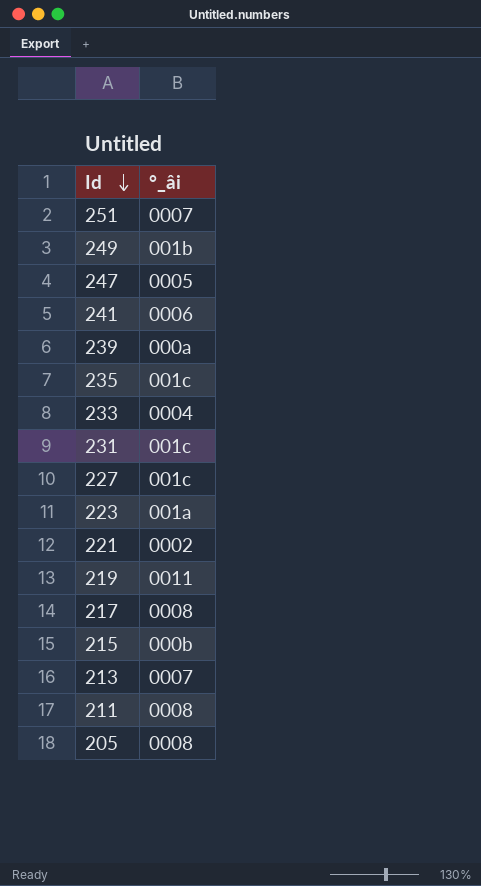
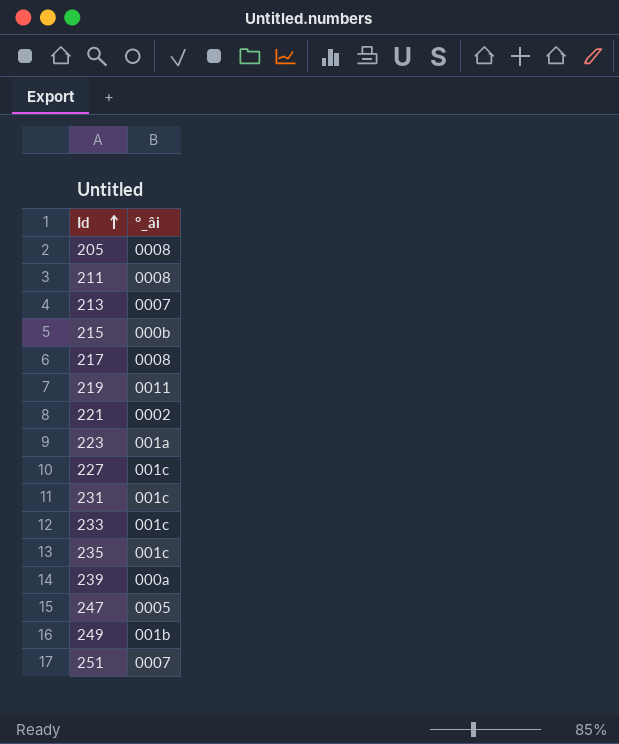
row order: Id descending -> Id ascending
row 241: 0006 -> none
233 | °_âi: 0004 -> 001c

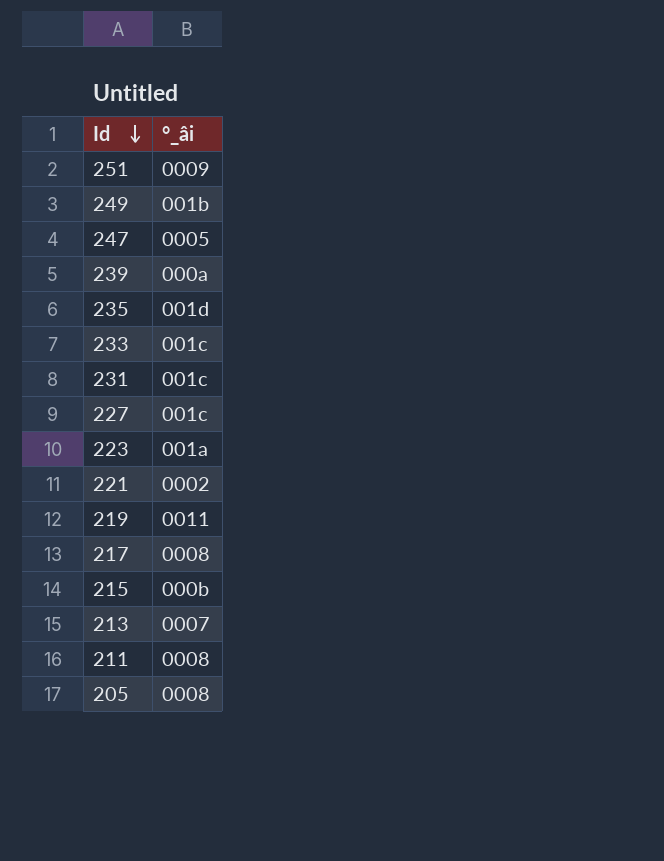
row order: Id ascending -> Id descending
251 | °_âi: 0007 -> 0009
235 | °_âi: 001c -> 001d

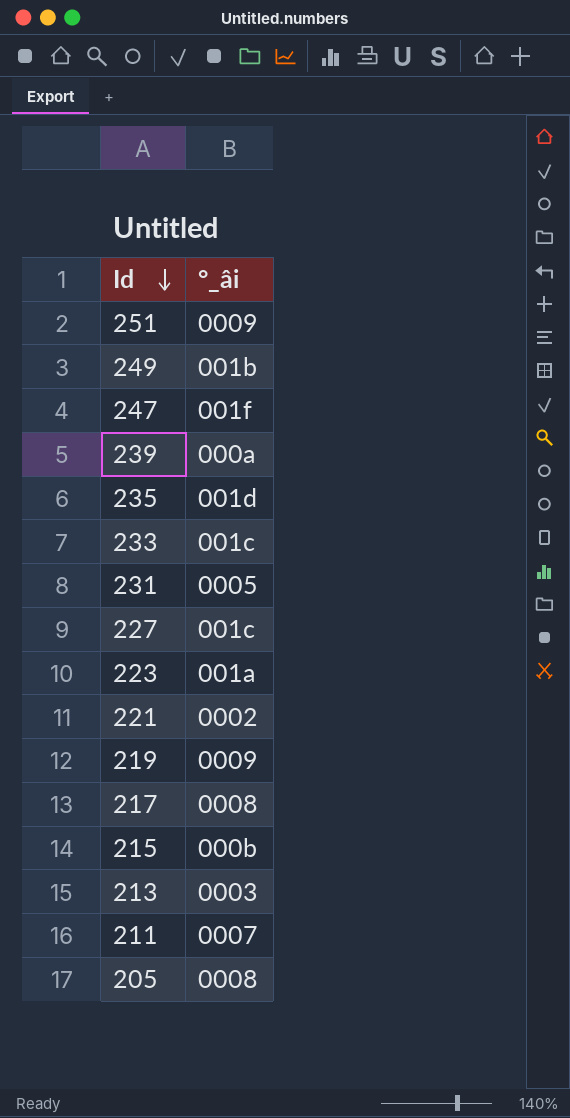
247 | °_âi: 0005 -> 001f
231 | °_âi: 001c -> 0005
219 | °_âi: 0011 -> 0009
213 | °_âi: 0007 -> 0003
211 | °_âi: 0008 -> 0007

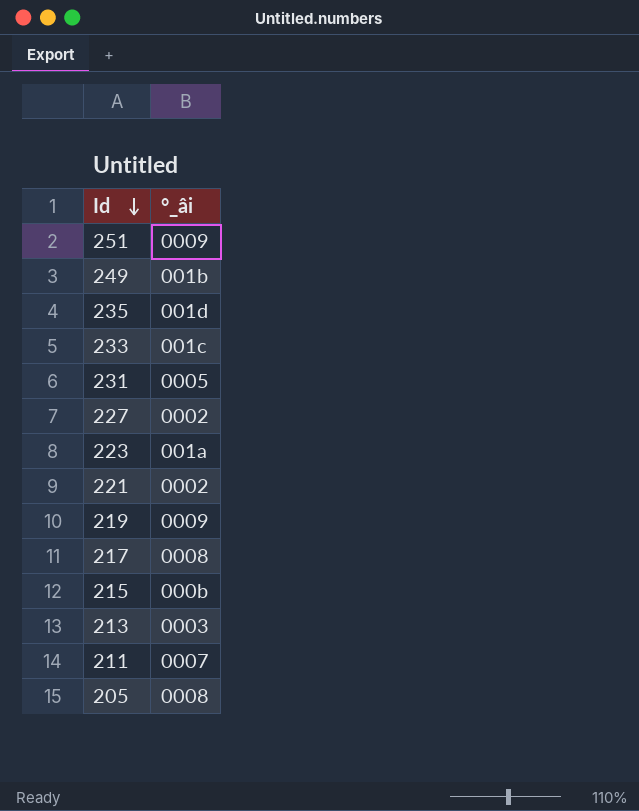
row 247: 001f -> none
row 239: 000a -> none
227 | °_âi: 001c -> 0002

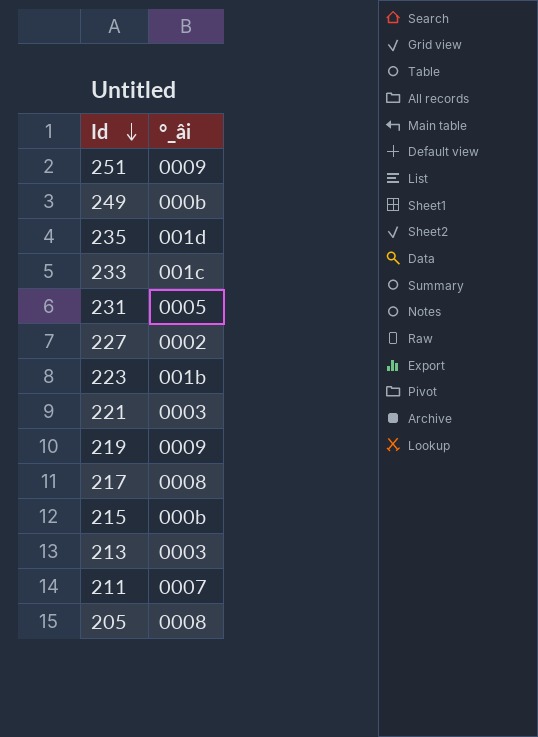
249 | °_âi: 001b -> 000b
223 | °_âi: 001a -> 001b
221 | °_âi: 0002 -> 0003

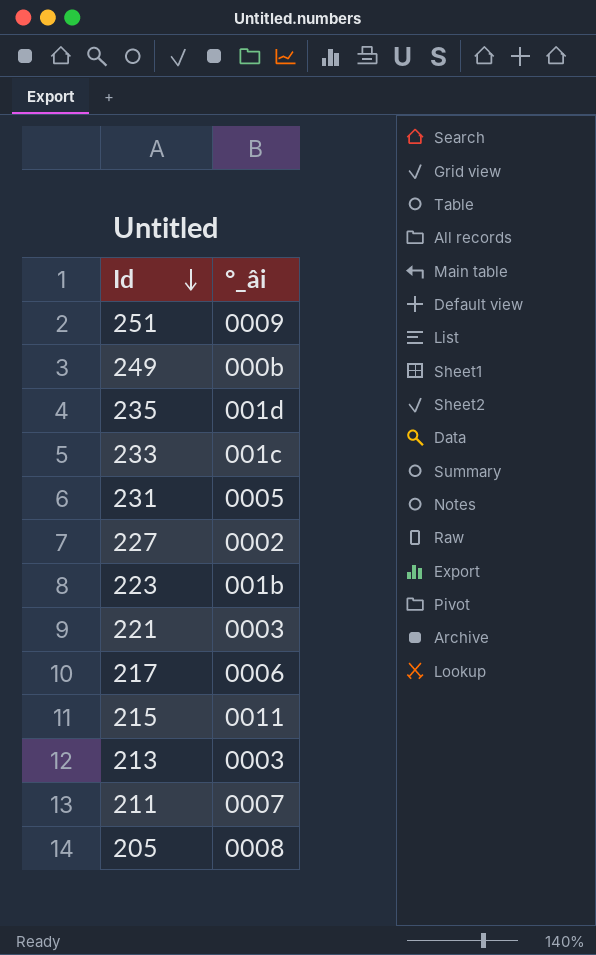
row 219: 0009 -> none
217 | °_âi: 0008 -> 0006
215 | °_âi: 000b -> 0011

